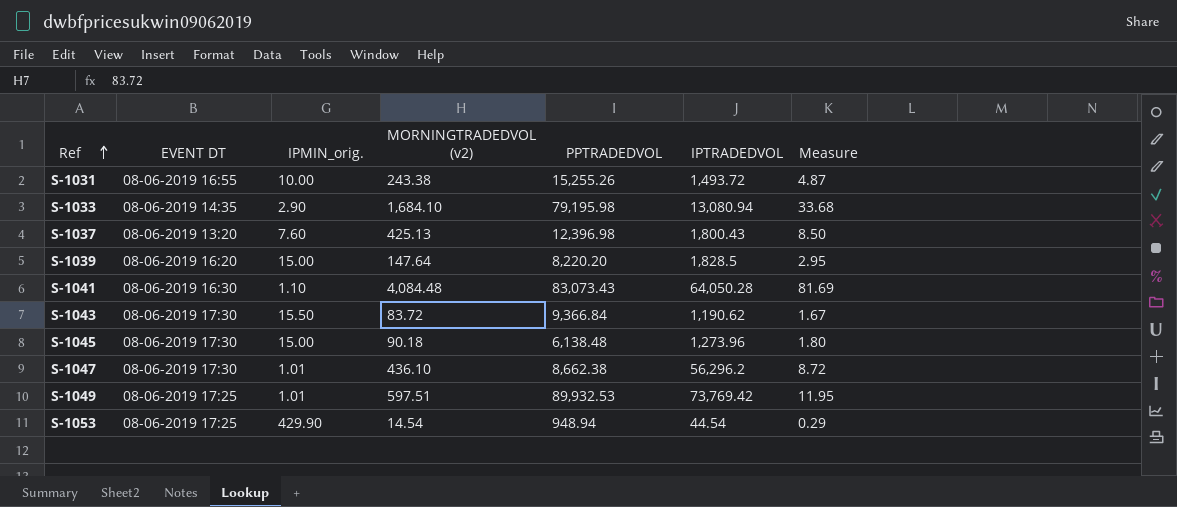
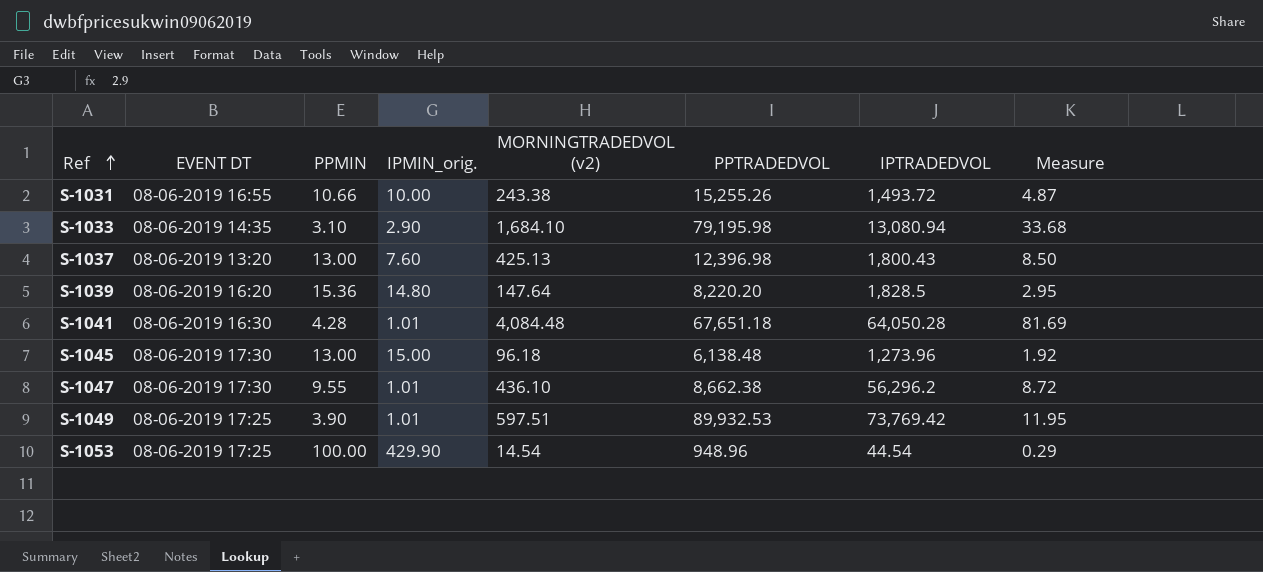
column PPMIN | position: none -> 3
row S-1043: 08-06-2019 17:30 | 15.50 | 83.72 | 9,366.84 | 1,190.62 | 1.67 -> none
S-1039 | IPMIN_orig.: 15.00 -> 14.80
S-1041 | IPMIN_orig.: 1.10 -> 1.01
S-1041 | PPTRADEDVOL: 83,073.43 -> 67,651.18
S-1045 | MORNINGTRADEDVOL (v2): 90.18 -> 96.18
S-1045 | Measure: 1.80 -> 1.92
S-1053 | PPTRADEDVOL: 948.94 -> 948.96

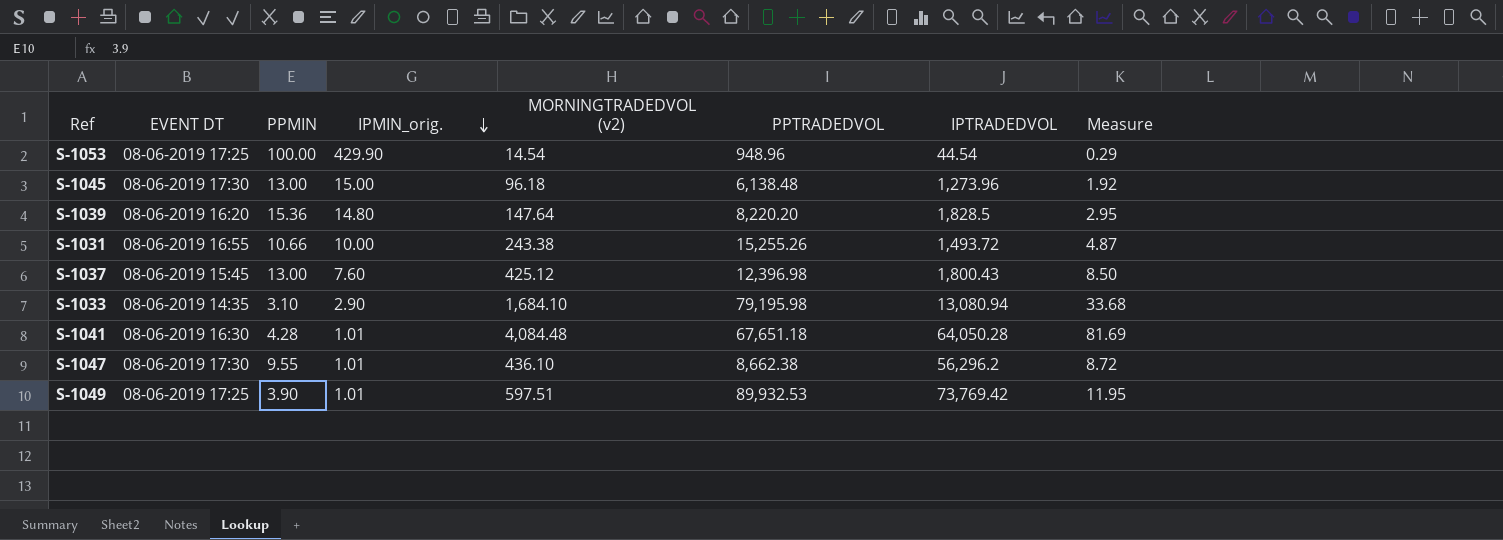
row order: Ref ascending -> IPMIN_orig. descending
S-1037 | EVENT DT: 08-06-2019 13:20 -> 08-06-2019 15:45
S-1037 | MORNINGTRADEDVOL (v2): 425.13 -> 425.12

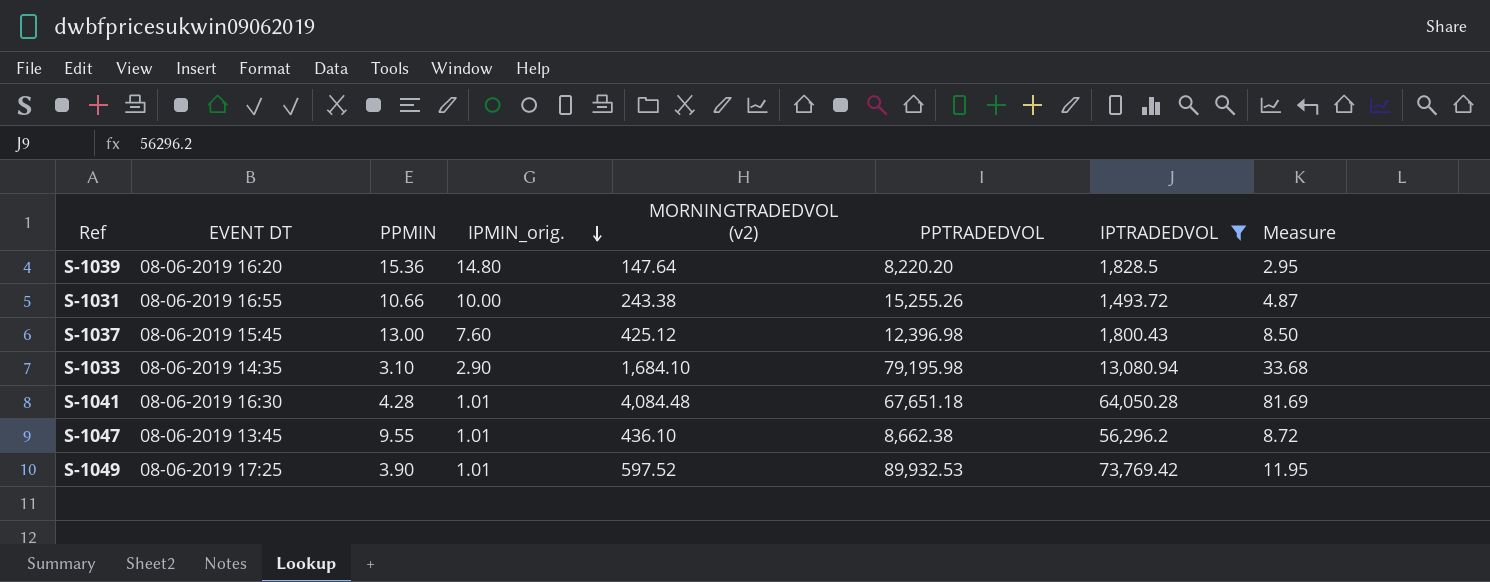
filter: none -> IPTRADEDVOL >= 1,493.72
S-1047 | EVENT DT: 08-06-2019 17:30 -> 08-06-2019 13:45
S-1049 | MORNINGTRADEDVOL (v2): 597.51 -> 597.52

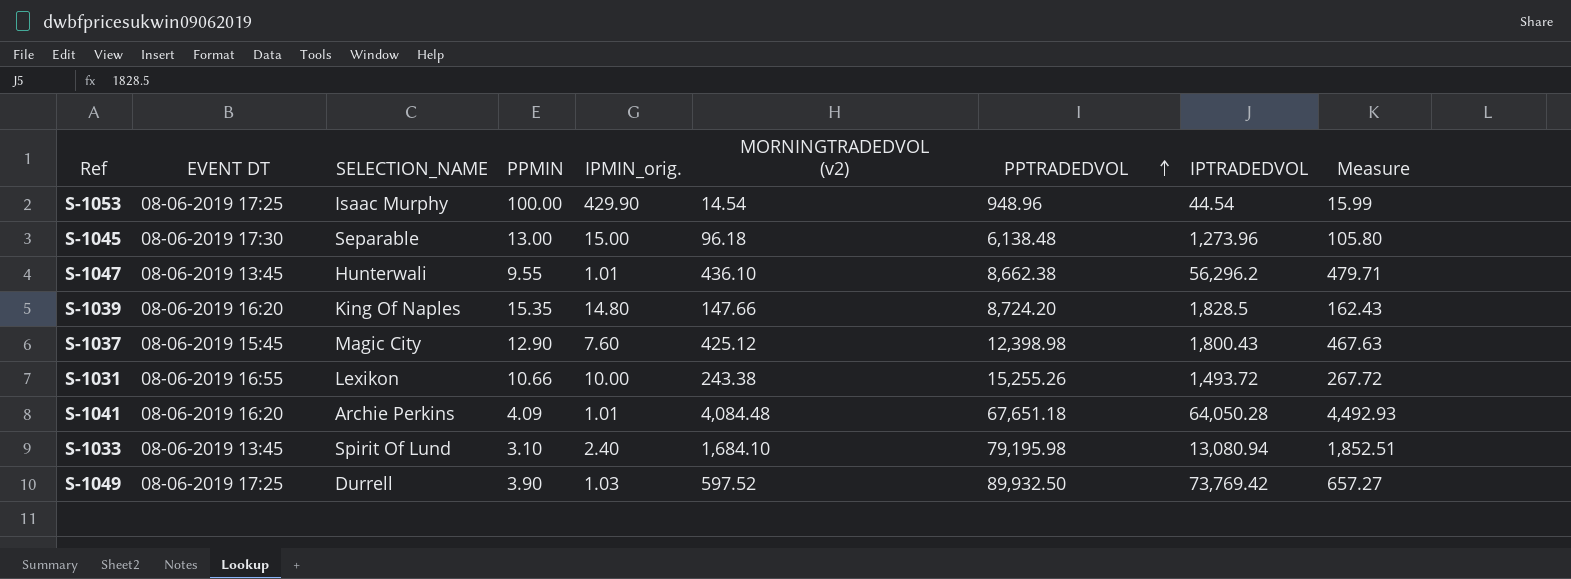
filter: IPTRADEDVOL >= 1,493.72 -> none
row order: IPMIN_orig. descending -> PPTRADEDVOL ascending
column SELECTION_NAME | position: none -> 3
column Measure | formula: [MORNINGTRADEDVOL (v2)] * 0.02 -> [MORNINGTRADEDVOL (v2)] * 1.1
S-1039 | PPMIN: 15.36 -> 15.35
S-1039 | MORNINGTRADEDVOL (v2): 147.64 -> 147.66
S-1039 | PPTRADEDVOL: 8,220.20 -> 8,724.20
S-1037 | PPMIN: 13.00 -> 12.90
S-1037 | PPTRADEDVOL: 12,396.98 -> 12,398.98
S-1041 | EVENT DT: 08-06-2019 16:30 -> 08-06-2019 16:20
S-1041 | PPMIN: 4.28 -> 4.09
S-1033 | EVENT DT: 08-06-2019 14:35 -> 08-06-2019 13:45
S-1033 | IPMIN_orig.: 2.90 -> 2.40
S-1049 | IPMIN_orig.: 1.01 -> 1.03
S-1049 | PPTRADEDVOL: 89,932.53 -> 89,932.50

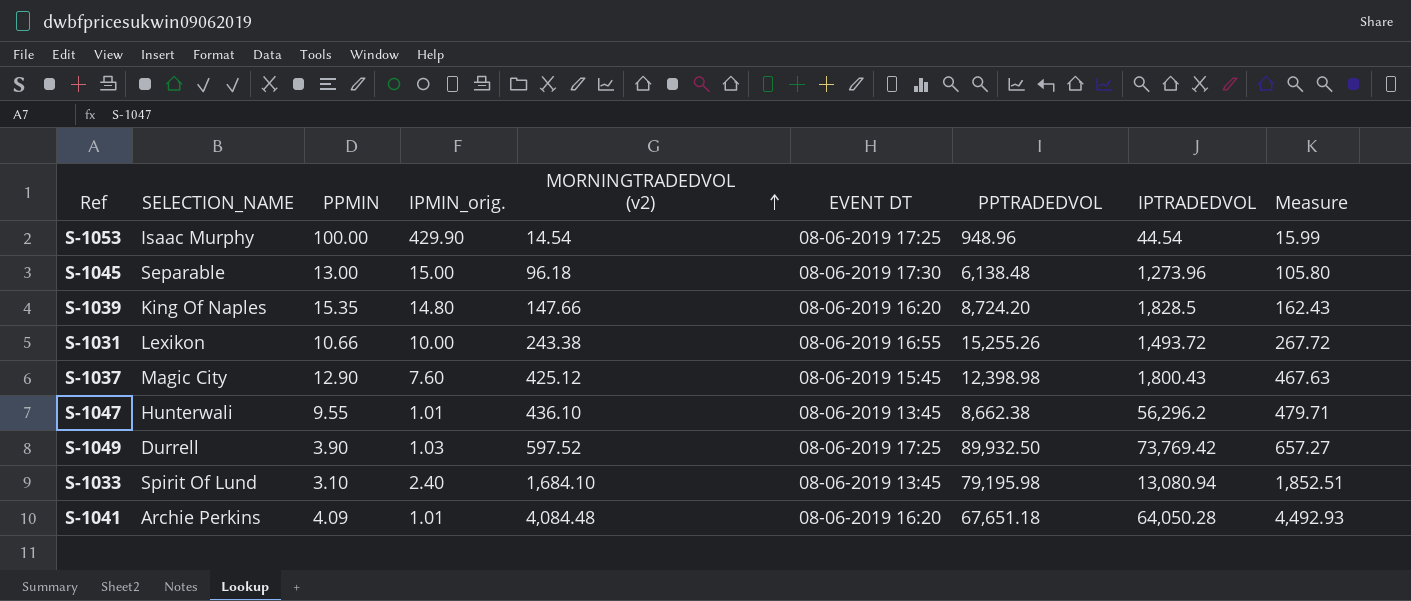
row order: PPTRADEDVOL ascending -> MORNINGTRADEDVOL (v2) ascending
column EVENT DT | position: 2 -> 6

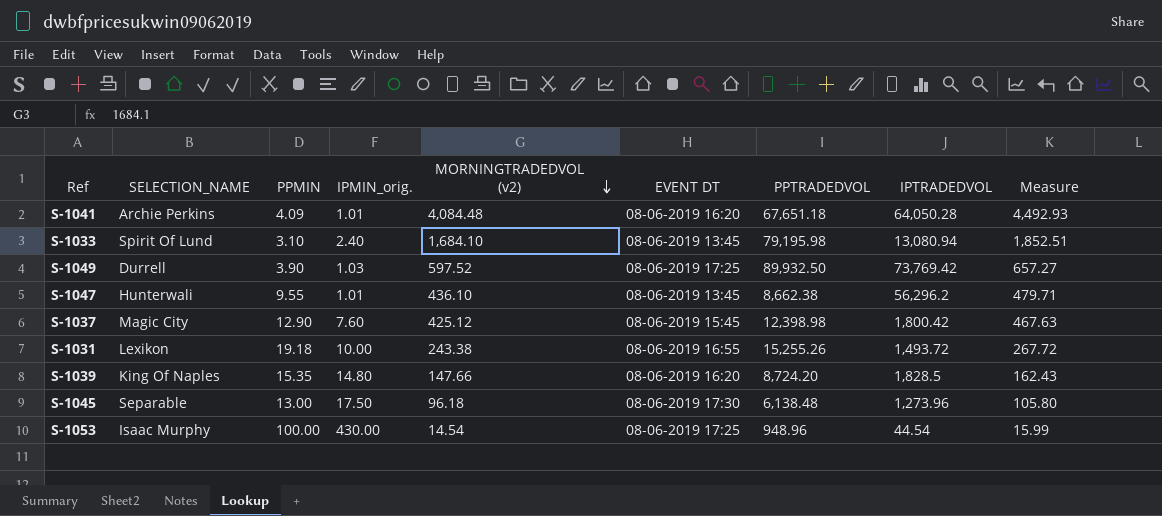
row order: MORNINGTRADEDVOL (v2) ascending -> MORNINGTRADEDVOL (v2) descending
S-1037 | IPTRADEDVOL: 1,800.43 -> 1,800.42
S-1031 | PPMIN: 10.66 -> 19.18
S-1045 | IPMIN_orig.: 15.00 -> 17.50
S-1053 | IPMIN_orig.: 429.90 -> 430.00

